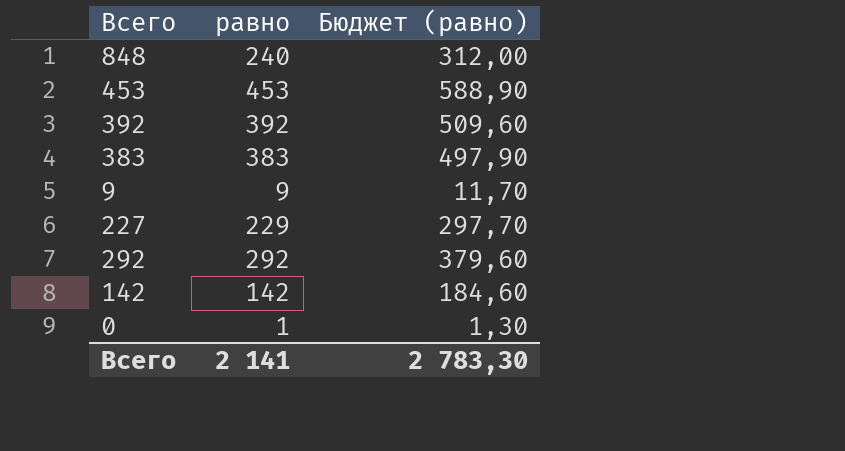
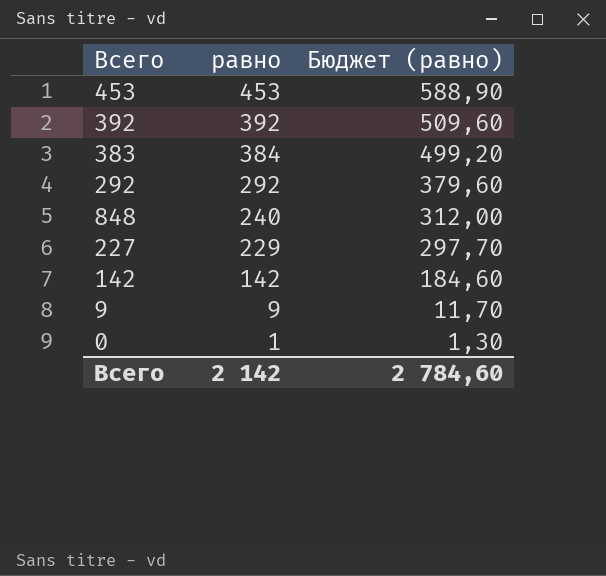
row order: none -> равно descending
383 | равно: 383 -> 384
383 | Бюджет (равно): 497,90 -> 499,20
Всего | равно: 2 141 -> 2 142
Всего | Бюджет (равно): 2 783,30 -> 2 784,60

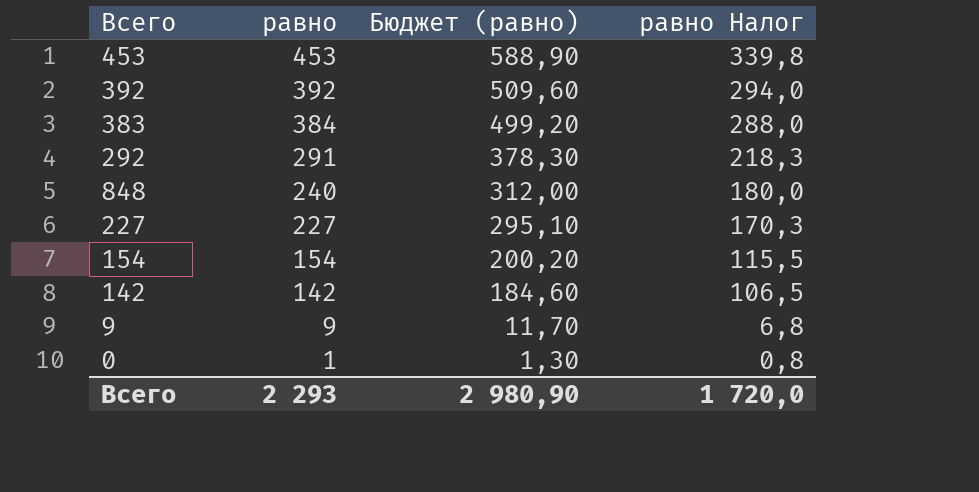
column равно Налог | formula: none -> [равно] * 0,75
292 | равно: 292 -> 291
292 | Бюджет (равно): 379,60 -> 378,30
227 | равно: 229 -> 227
227 | Бюджет (равно): 297,70 -> 295,10
row 154: none -> 154 | 200,20 | 115,5
Всего | равно: 2 142 -> 2 293
Всего | Бюджет (равно): 2 784,60 -> 2 980,90

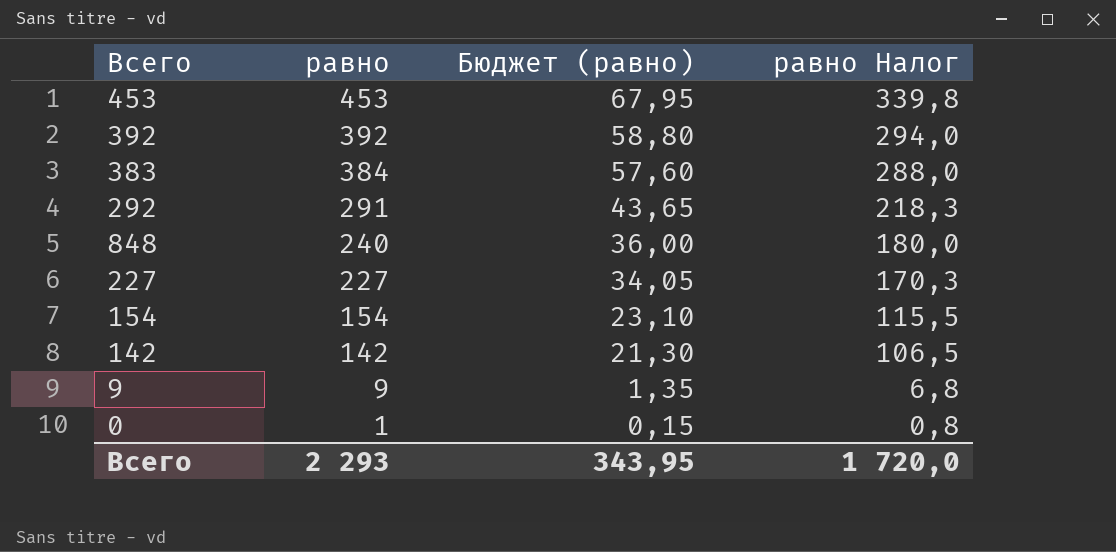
column Бюджет (равно) | formula: [равно] * 1,3 -> [равно] * 0,15
Всего | Бюджет (равно): 2 980,90 -> 343,95

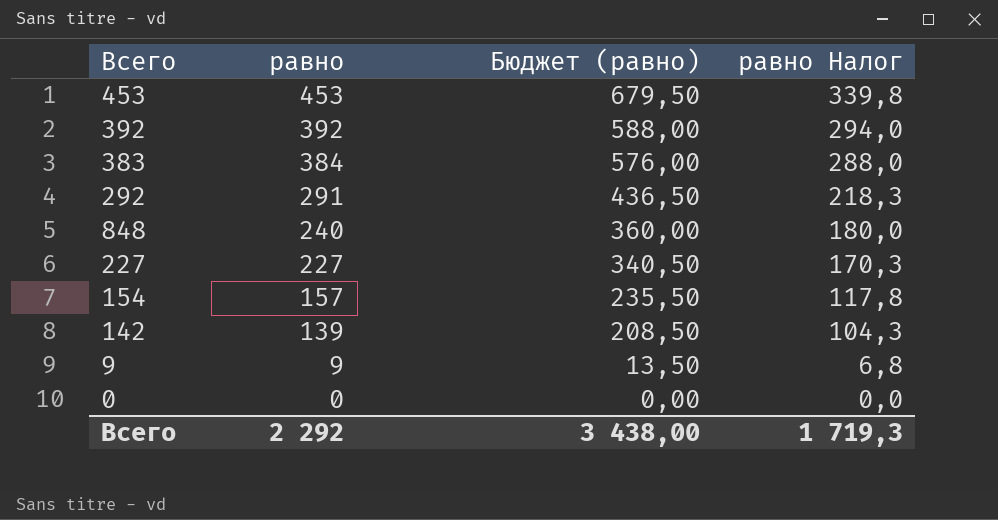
column Бюджет (равно) | formula: [равно] * 0,15 -> [равно] * 1,5
154 | равно: 154 -> 157
154 | равно Налог: 115,5 -> 117,8
142 | равно: 142 -> 139
142 | равно Налог: 106,5 -> 104,3
0 | равно: 1 -> 0
0 | равно Налог: 0,8 -> 0,0
Всего | равно: 2 293 -> 2 292
Всего | Бюджет (равно): 343,95 -> 3 438,00
Всего | равно Налог: 1 720,0 -> 1 719,3

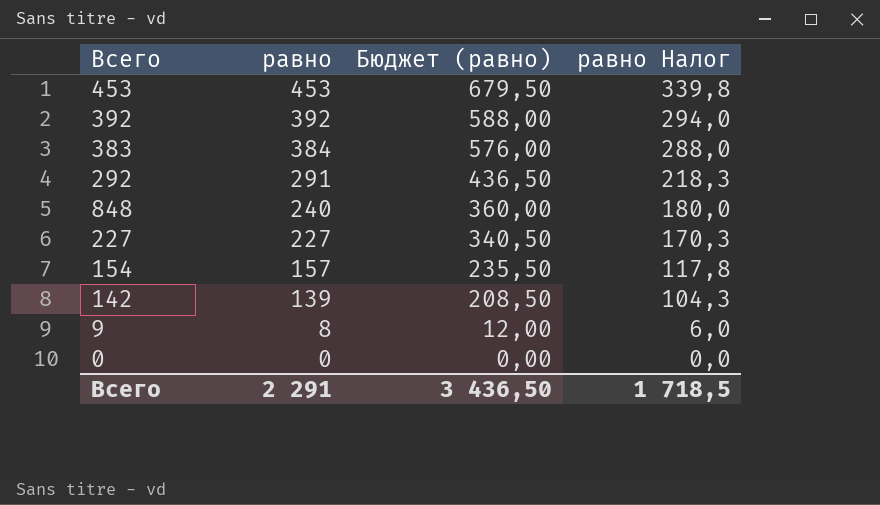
9 | равно: 9 -> 8
9 | Бюджет (равно): 13,50 -> 12,00
9 | равно Налог: 6,8 -> 6,0
Всего | равно: 2 292 -> 2 291
Всего | Бюджет (равно): 3 438,00 -> 3 436,50
Всего | равно Налог: 1 719,3 -> 1 718,5

